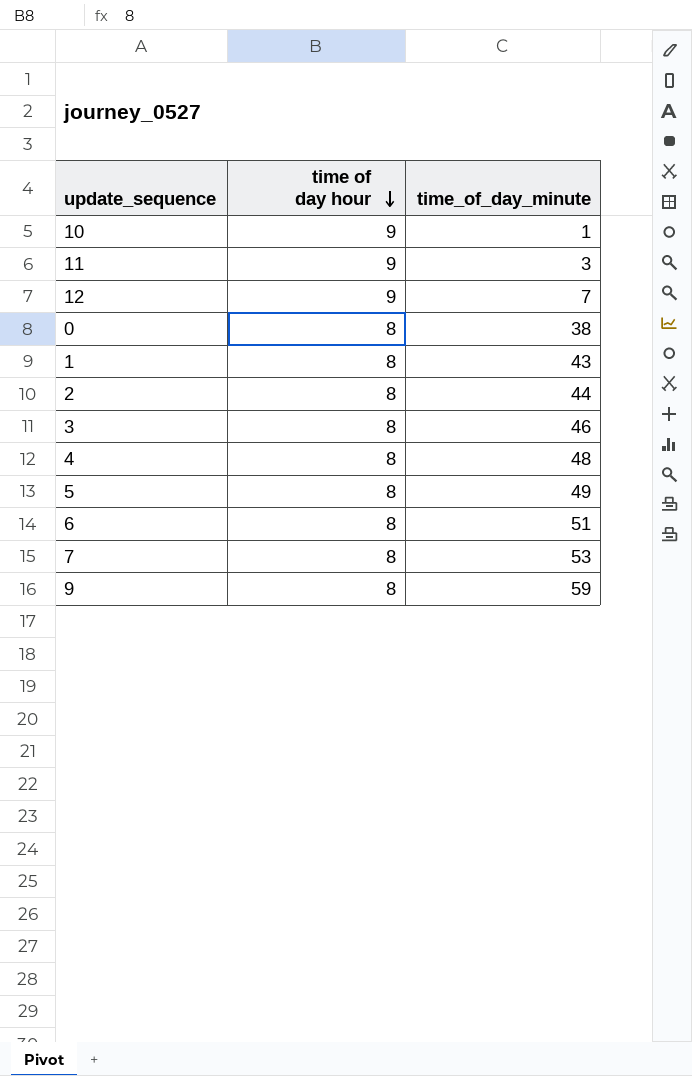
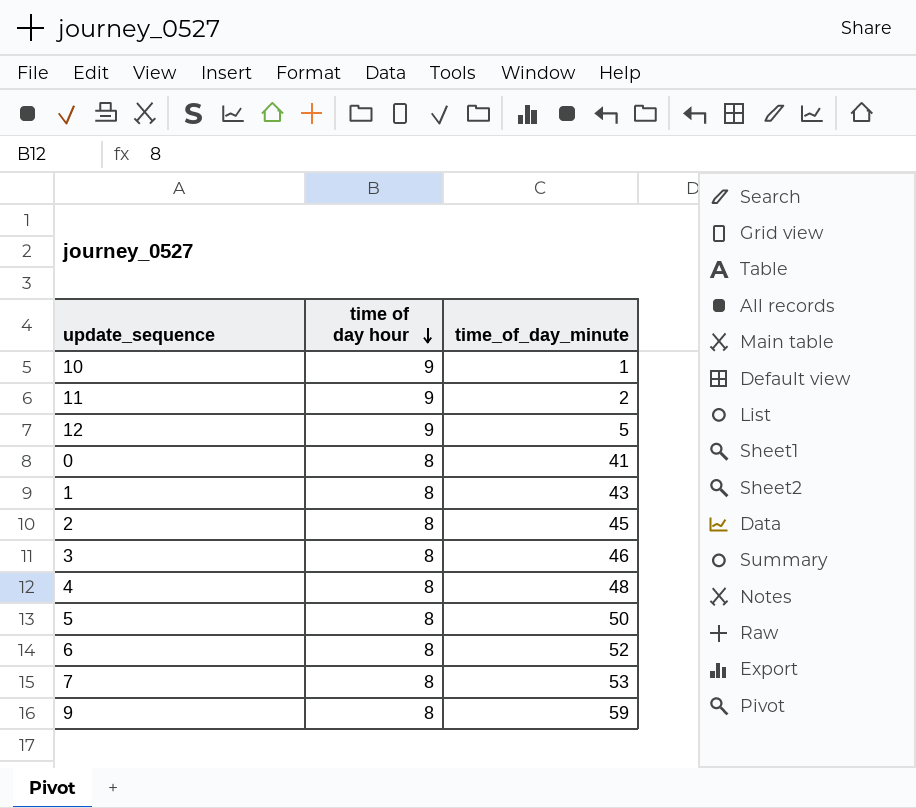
11 | time_of_day_minute: 3 -> 2
12 | time_of_day_minute: 7 -> 5
0 | time_of_day_minute: 38 -> 41
2 | time_of_day_minute: 44 -> 45
5 | time_of_day_minute: 49 -> 50
6 | time_of_day_minute: 51 -> 52

